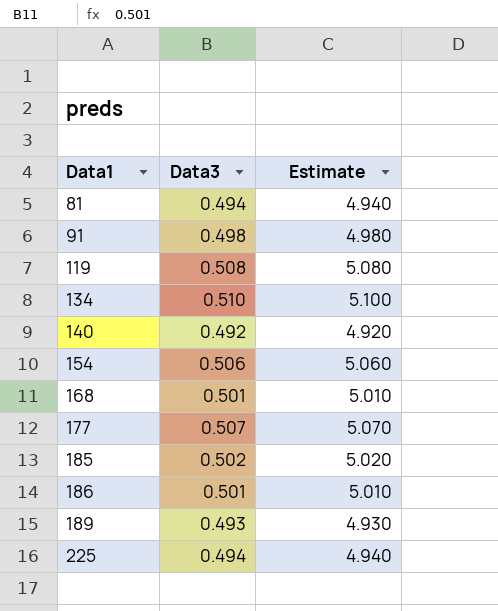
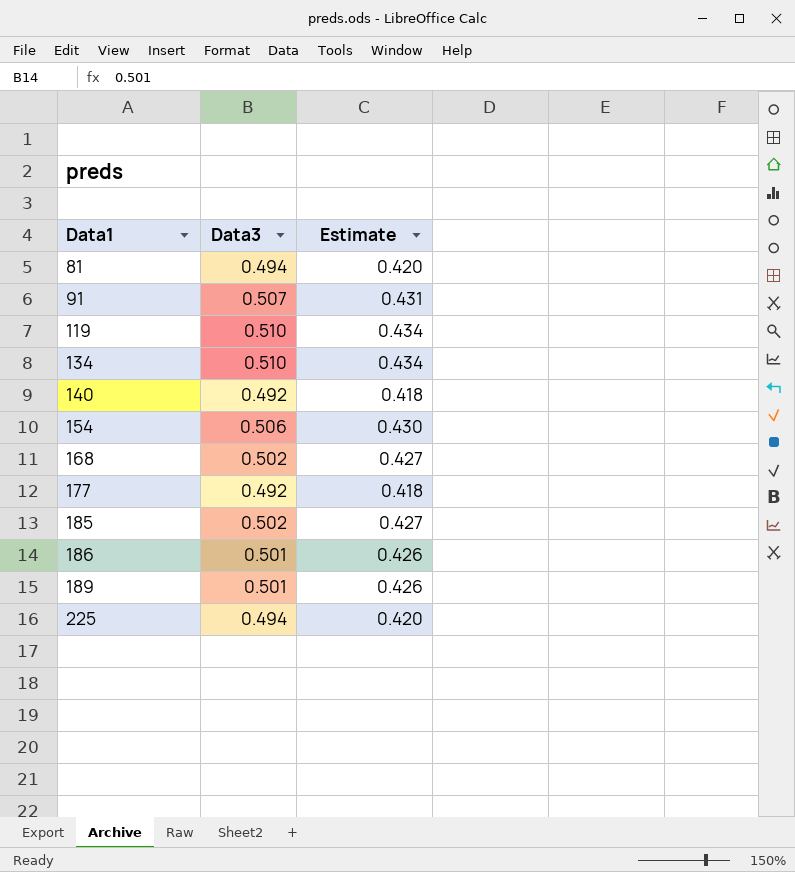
column Estimate | formula: [Data3] * 10 -> [Data3] * 0.85
91 | Data3: 0.498 -> 0.507
119 | Data3: 0.508 -> 0.510
168 | Data3: 0.501 -> 0.502
177 | Data3: 0.507 -> 0.492
189 | Data3: 0.493 -> 0.501

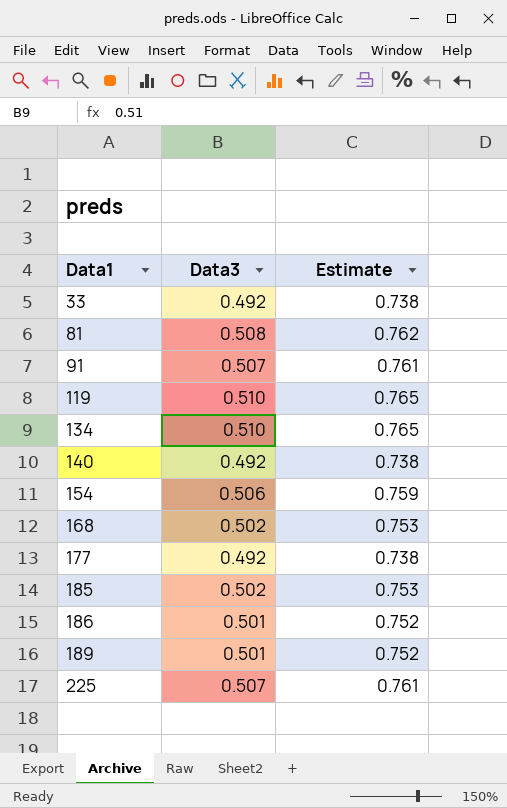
column Estimate | formula: [Data3] * 0.85 -> [Data3] * 1.5
row 33: none -> 0.492 | 0.738
81 | Data3: 0.494 -> 0.508
225 | Data3: 0.494 -> 0.507

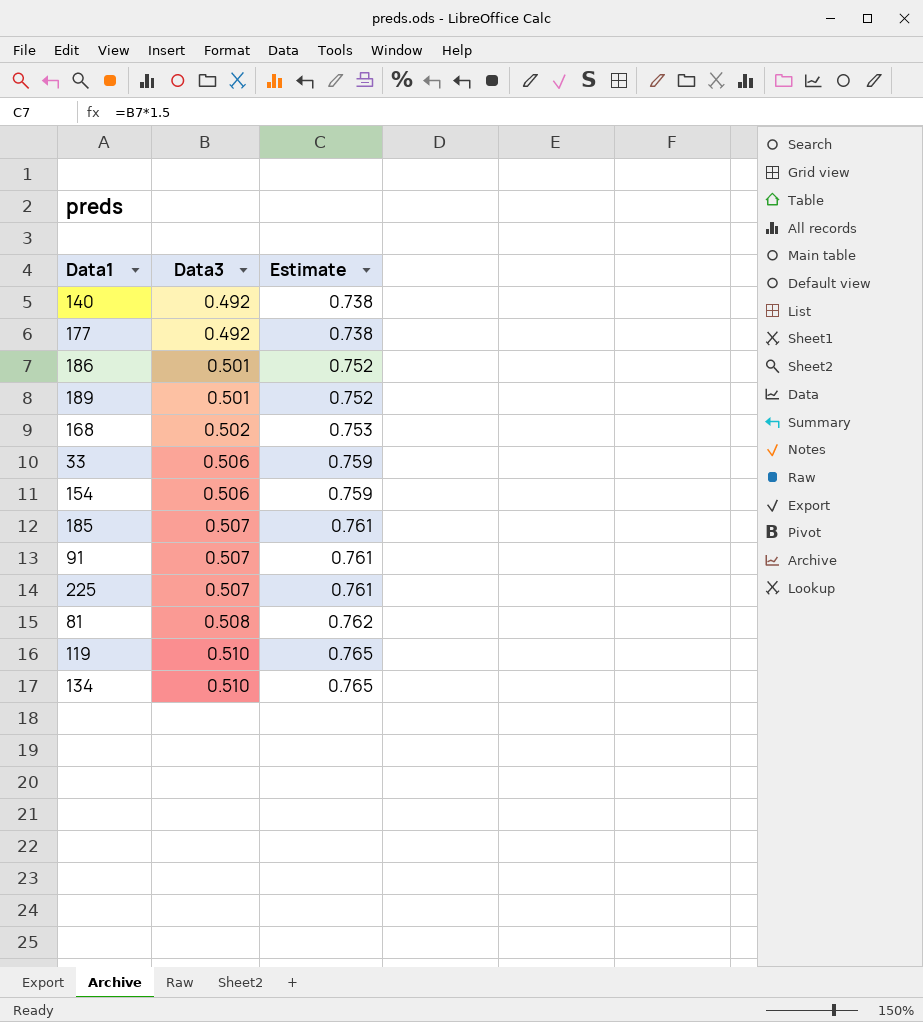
row order: Data1 ascending -> Data3 ascending
33 | Data3: 0.492 -> 0.506
33 | Estimate: 0.738 -> 0.759
185 | Data3: 0.502 -> 0.507
185 | Estimate: 0.753 -> 0.761

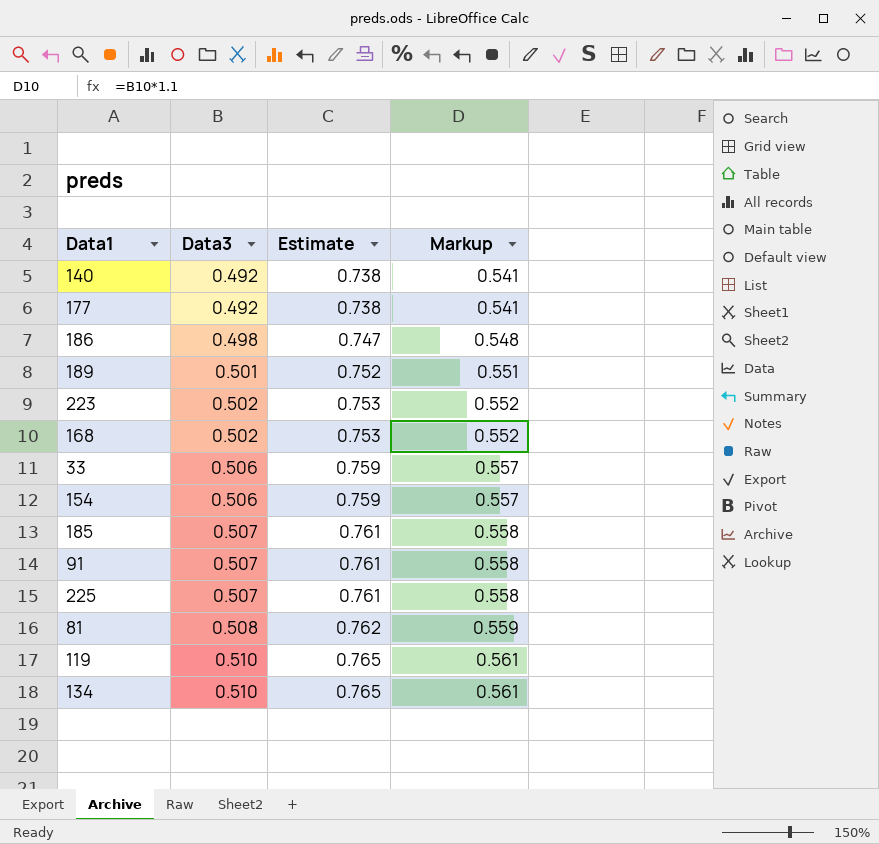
column Markup | formula: none -> [Data3] * 1.1
186 | Data3: 0.501 -> 0.498
186 | Estimate: 0.752 -> 0.747
row 223: none -> 0.502 | 0.753 | 0.552

